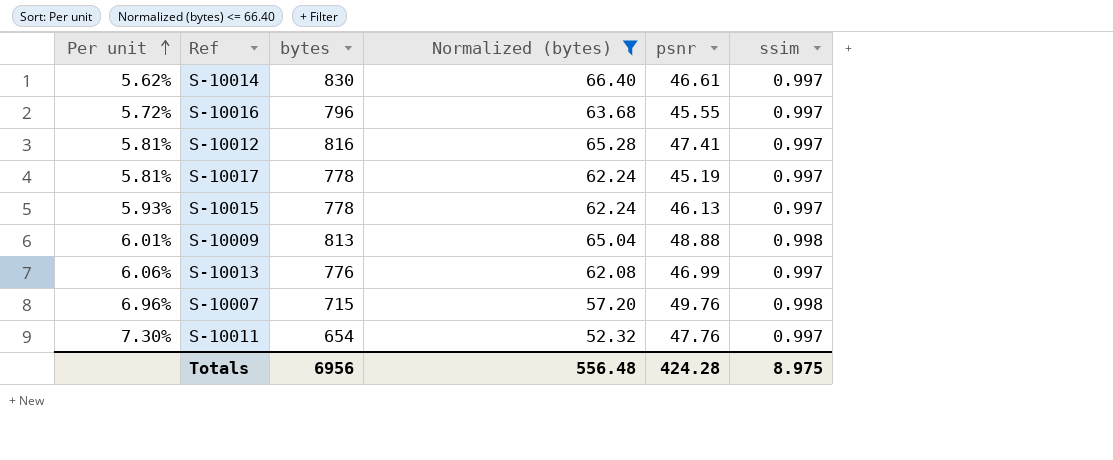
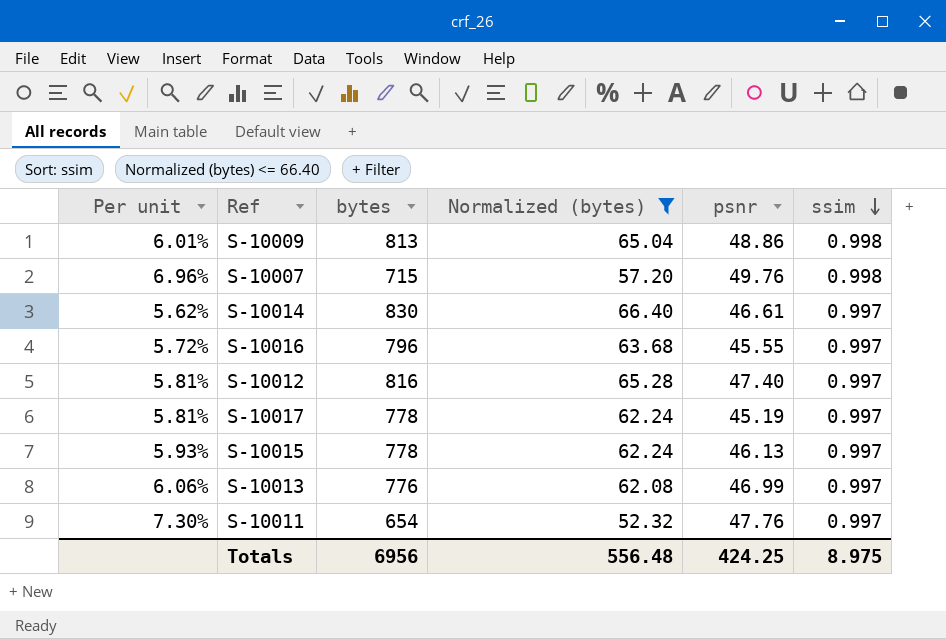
row order: Per unit ascending -> ssim descending
S-10009 | psnr: 48.88 -> 48.86
S-10012 | psnr: 47.41 -> 47.40
Totals | psnr: 424.28 -> 424.25

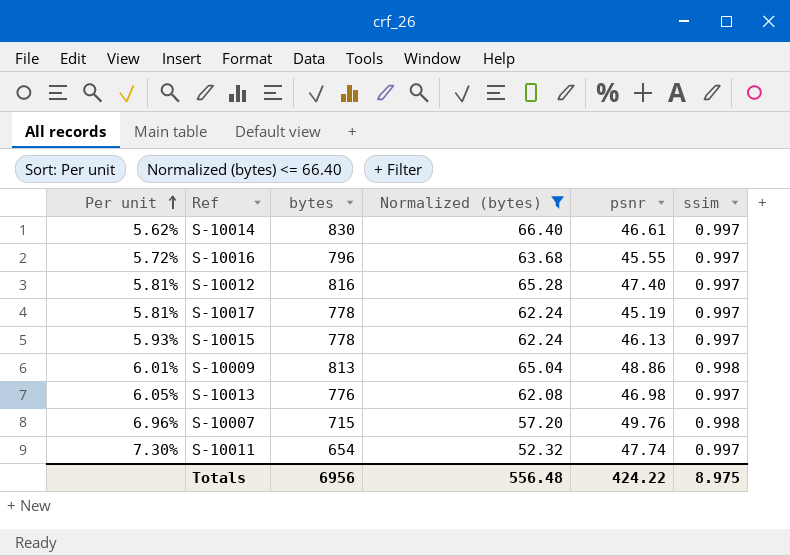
row order: ssim descending -> Per unit ascending
S-10013 | Per unit: 6.06% -> 6.05%
S-10013 | psnr: 46.99 -> 46.98
S-10011 | psnr: 47.76 -> 47.74
Totals | psnr: 424.25 -> 424.22

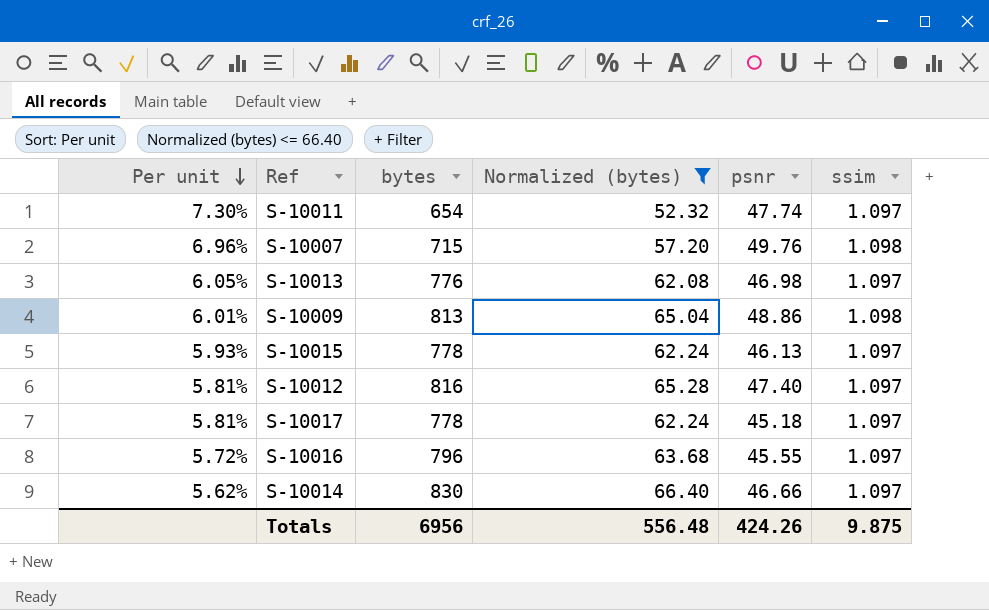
row order: Per unit ascending -> Per unit descending
S-10011 | ssim: 0.997 -> 1.097
S-10007 | ssim: 0.998 -> 1.098
S-10013 | ssim: 0.997 -> 1.097
S-10009 | ssim: 0.998 -> 1.098
S-10015 | ssim: 0.997 -> 1.097
S-10012 | ssim: 0.997 -> 1.097
S-10017 | psnr: 45.19 -> 45.18
S-10017 | ssim: 0.997 -> 1.097
S-10016 | ssim: 0.997 -> 1.097
S-10014 | psnr: 46.61 -> 46.66
S-10014 | ssim: 0.997 -> 1.097
Totals | psnr: 424.22 -> 424.26
Totals | ssim: 8.975 -> 9.875

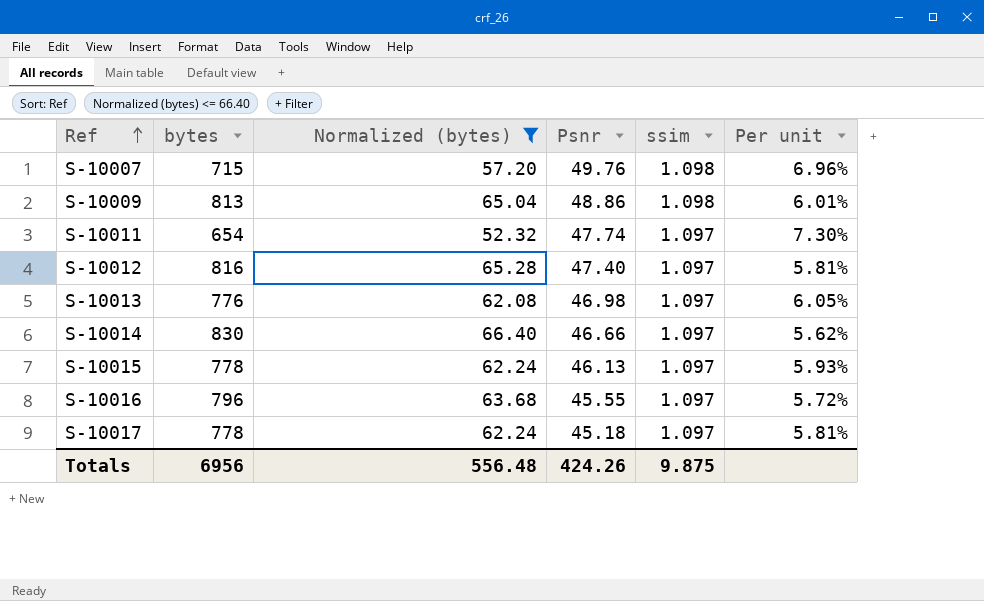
row order: Per unit descending -> Ref ascending
column name: psnr -> Psnr
column Per unit | position: 1 -> 6

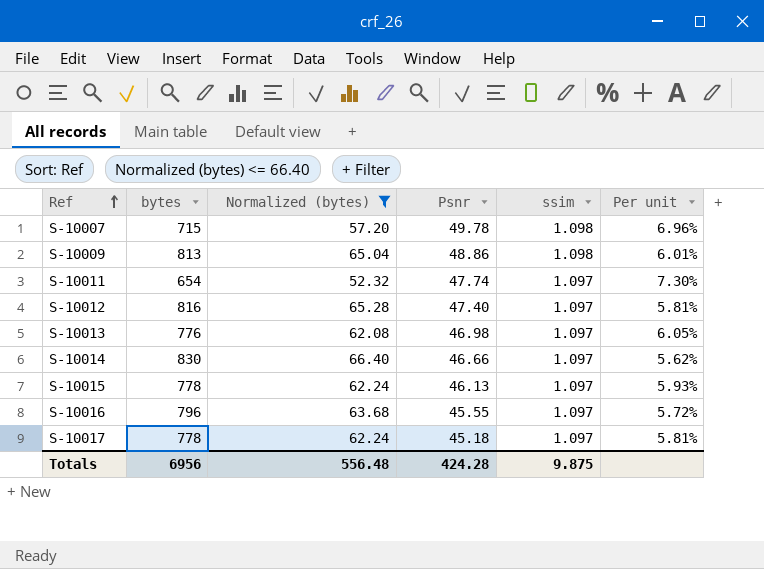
S-10007 | Psnr: 49.76 -> 49.78
Totals | Psnr: 424.26 -> 424.28

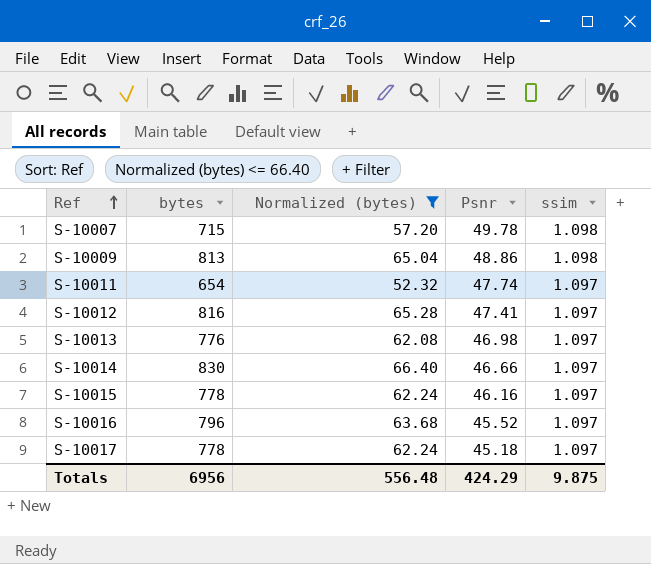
column Per unit | formula: [Psnr] / [bytes] -> none
S-10012 | Psnr: 47.40 -> 47.41
S-10015 | Psnr: 46.13 -> 46.16
S-10016 | Psnr: 45.55 -> 45.52
Totals | Psnr: 424.28 -> 424.29

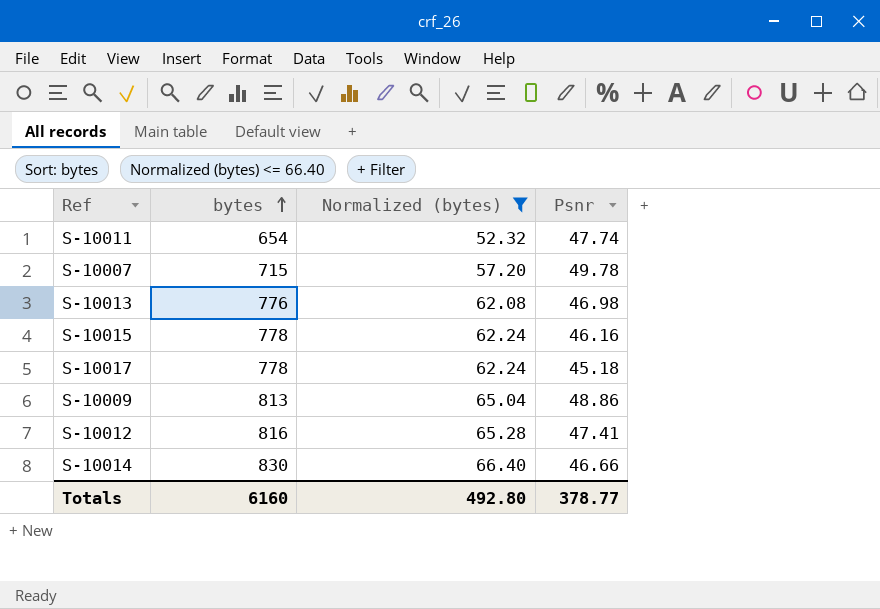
row order: Ref ascending -> bytes ascending
column ssim | position: 5 -> none
row S-10016: 796 | 63.68 | 45.52 | 1.097 -> none
Totals | bytes: 6956 -> 6160
Totals | Normalized (bytes): 556.48 -> 492.80
Totals | Psnr: 424.29 -> 378.77

